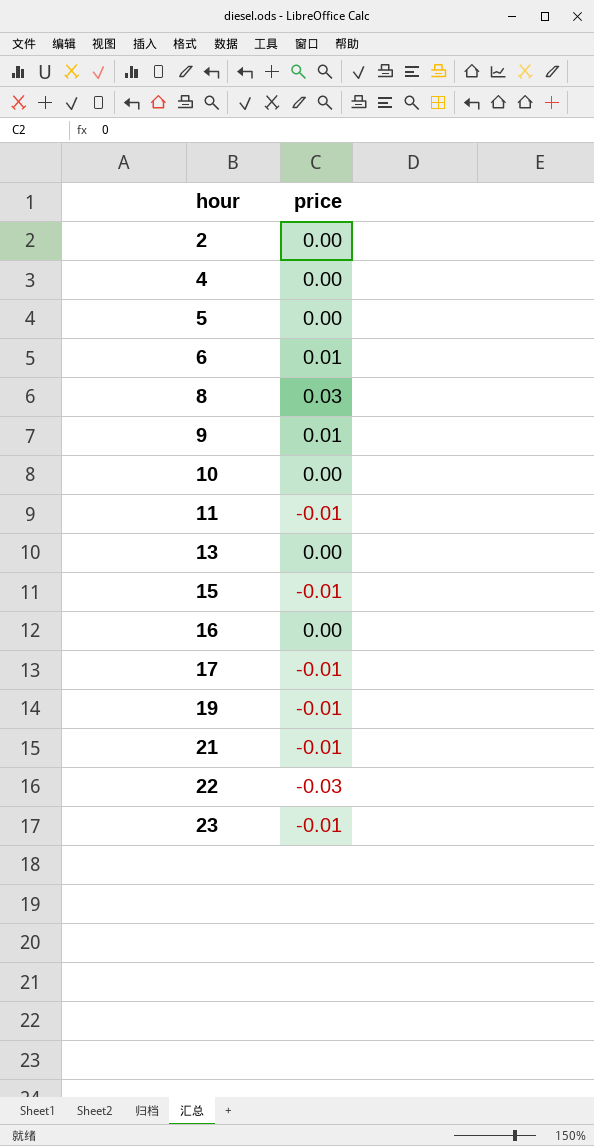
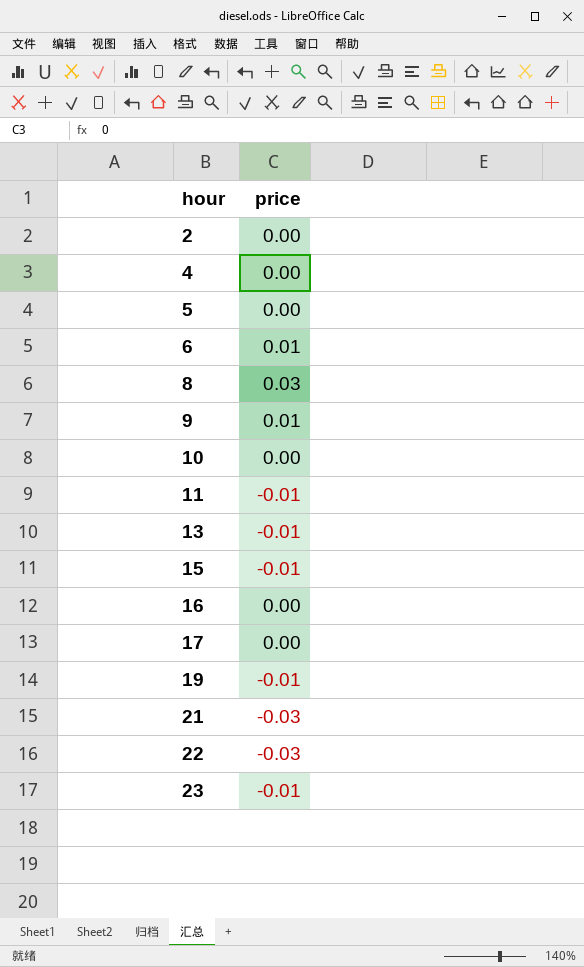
13 | price: 0.00 -> -0.01
17 | price: -0.01 -> 0.00
21 | price: -0.01 -> -0.03

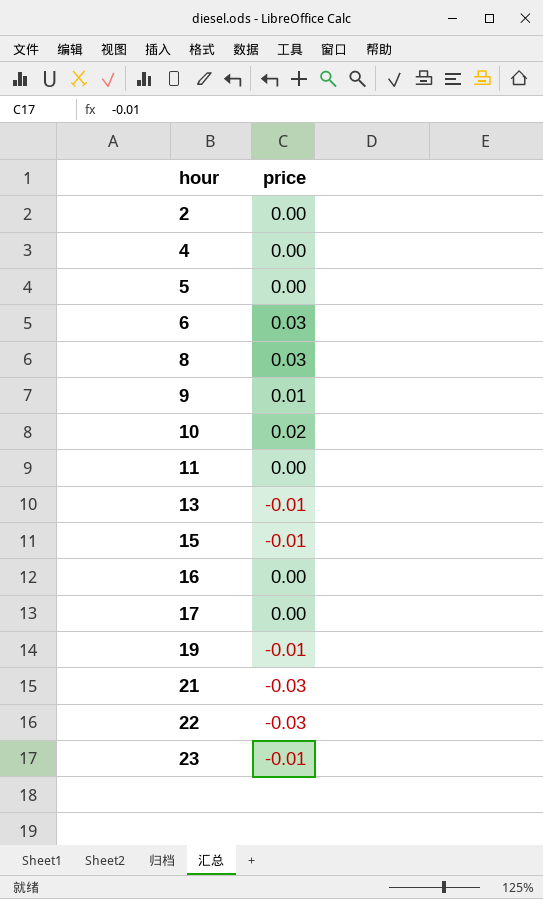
6 | price: 0.01 -> 0.03
10 | price: 0.00 -> 0.02
11 | price: -0.01 -> 0.00

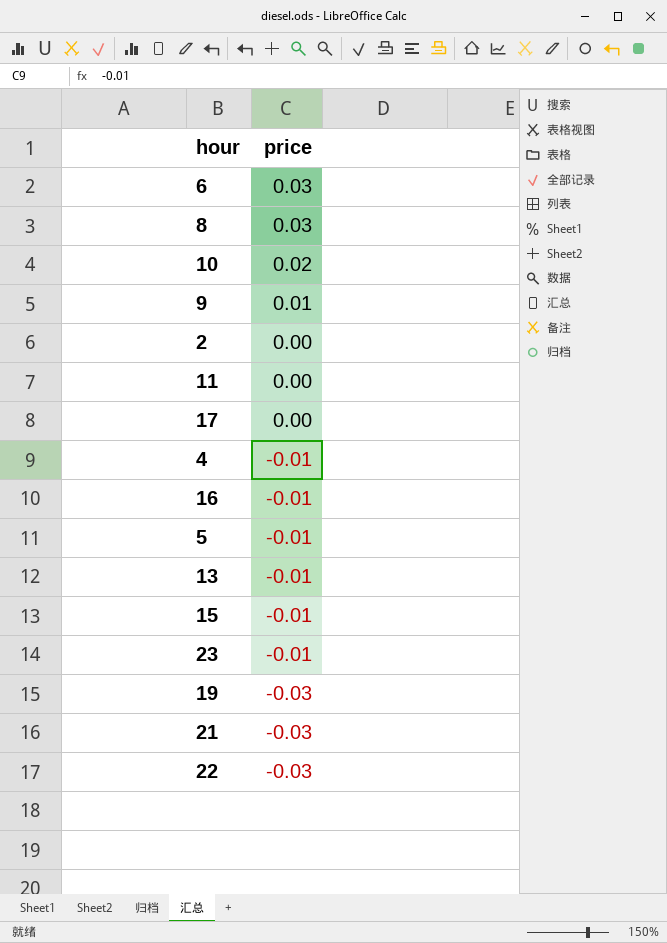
row order: hour ascending -> price descending
4 | price: 0.00 -> -0.01
16 | price: 0.00 -> -0.01
5 | price: 0.00 -> -0.01
19 | price: -0.01 -> -0.03

